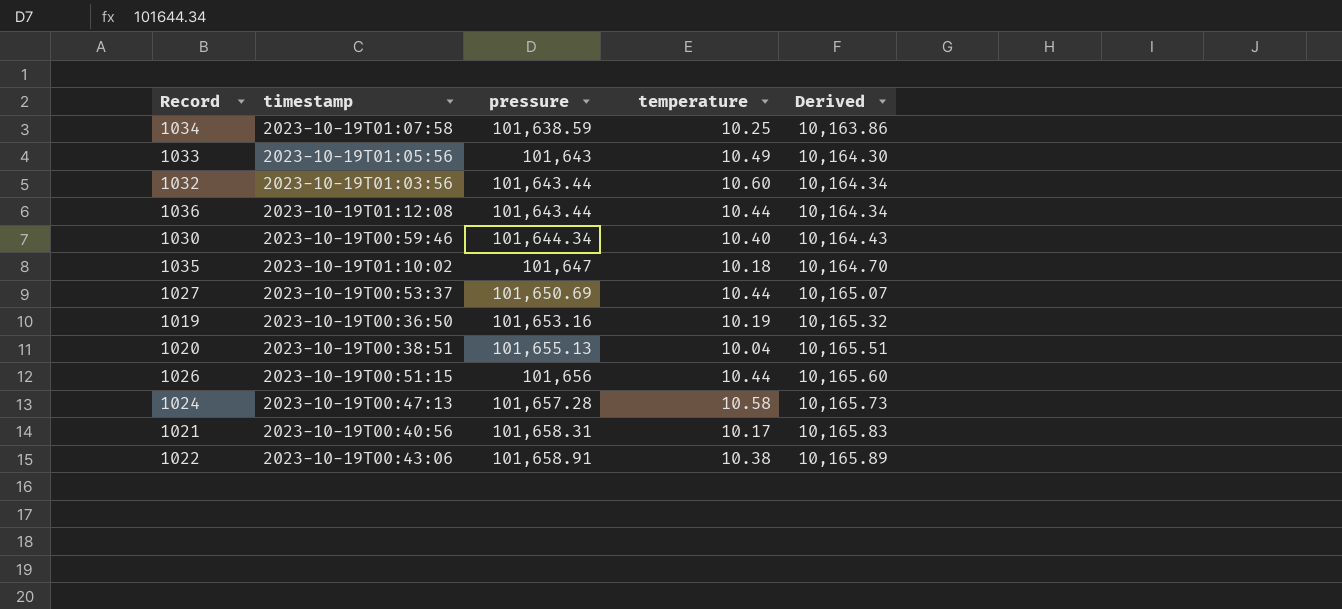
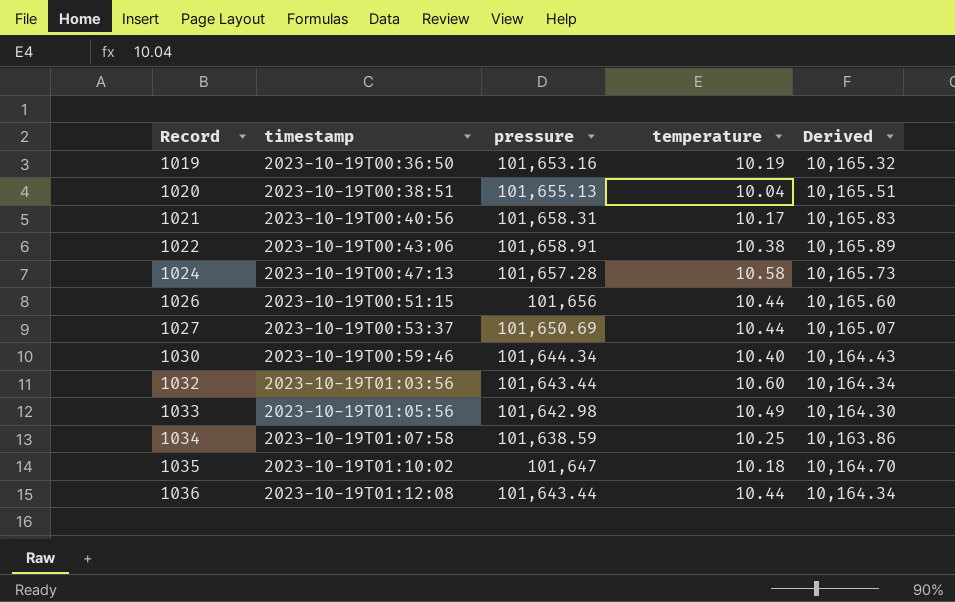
row order: pressure ascending -> Record ascending
1033 | pressure: 101,643 -> 101,642.98

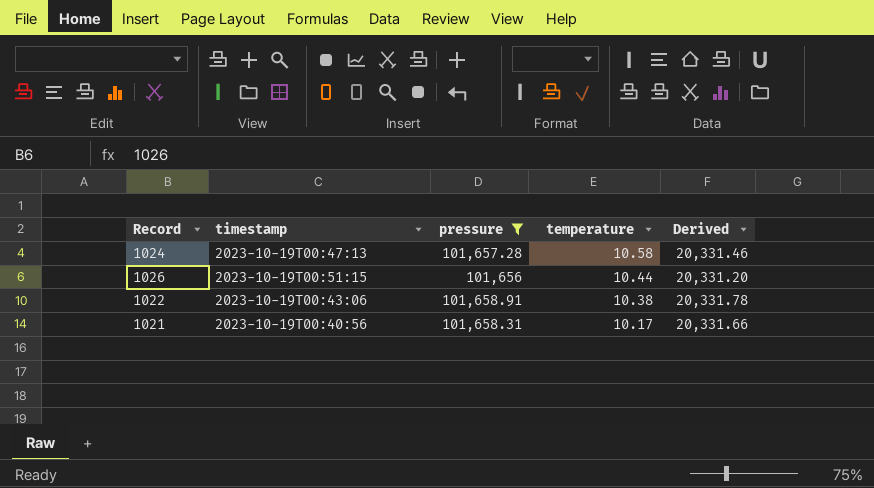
filter: none -> pressure >= 101,656
row order: Record ascending -> temperature descending
column Derived | formula: [pressure] * 0.1 -> [pressure] * 0.2

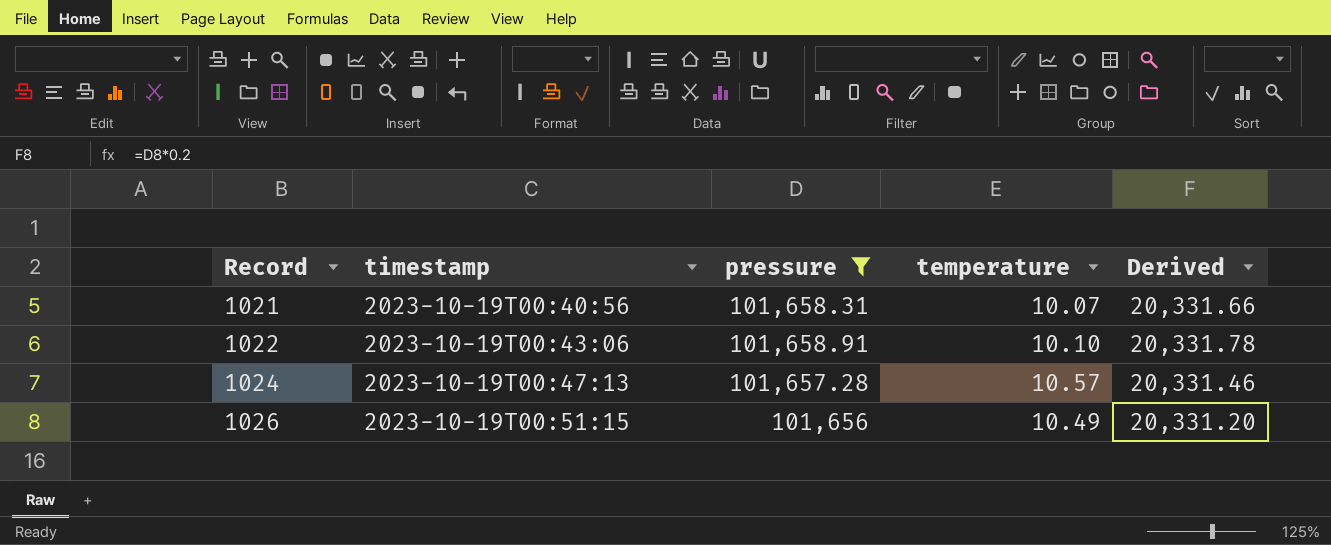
row order: temperature descending -> Record ascending
1021 | temperature: 10.17 -> 10.07
1022 | temperature: 10.38 -> 10.10
1024 | temperature: 10.58 -> 10.57
1026 | temperature: 10.44 -> 10.49

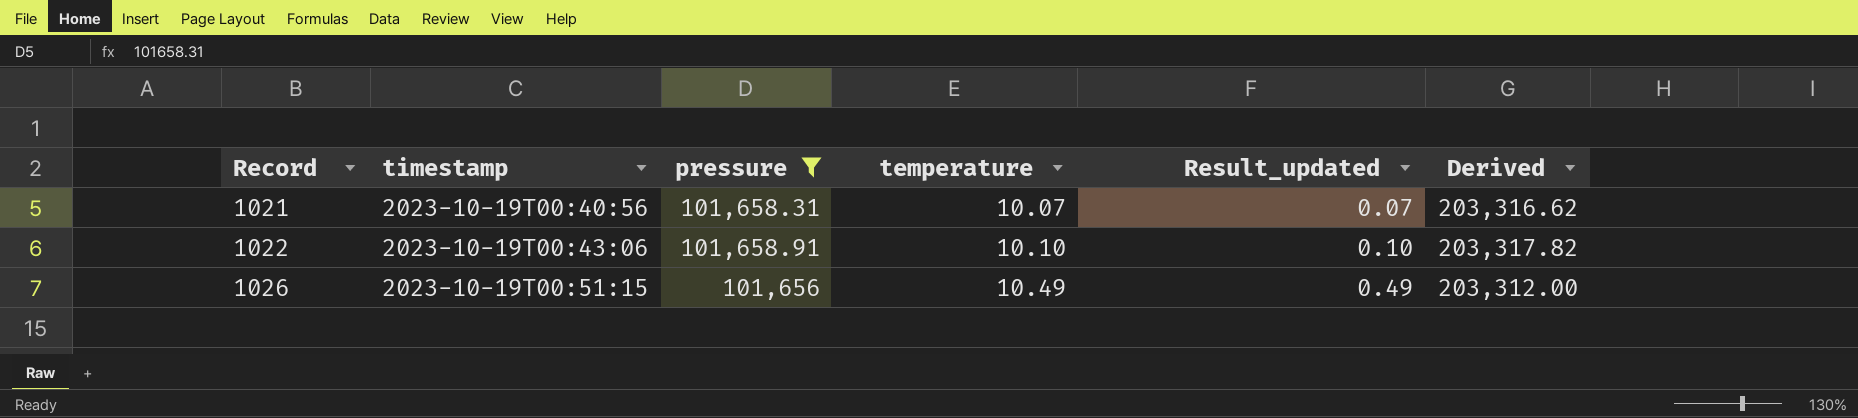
column Result_updated | formula: none -> [temperature] - 10
column Derived | formula: [pressure] * 0.2 -> [pressure] * 2
row 1024: 2023-10-19T00:47:13 | 101,657.28 | 10.57 | 20,331.46 -> none

